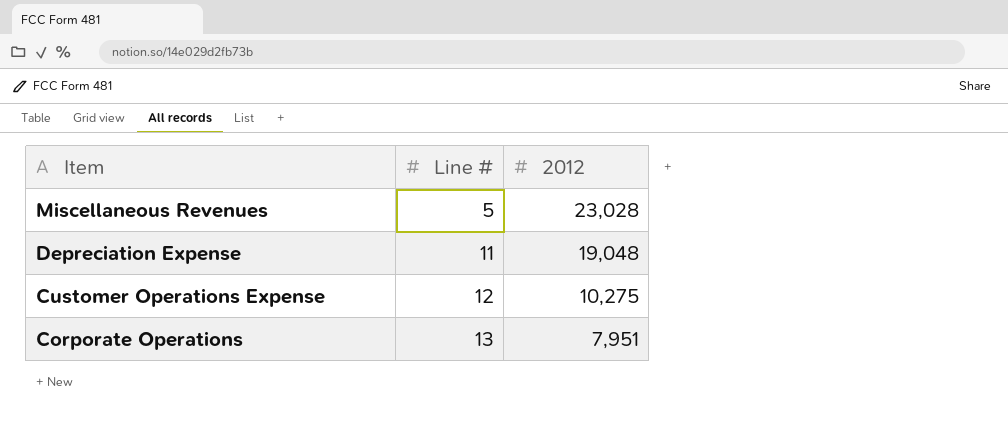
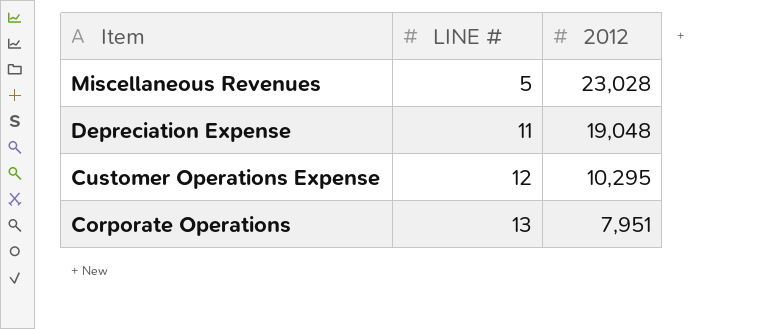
column name: Line # -> LINE #
Customer Operations Expense | 2012: 10,275 -> 10,295

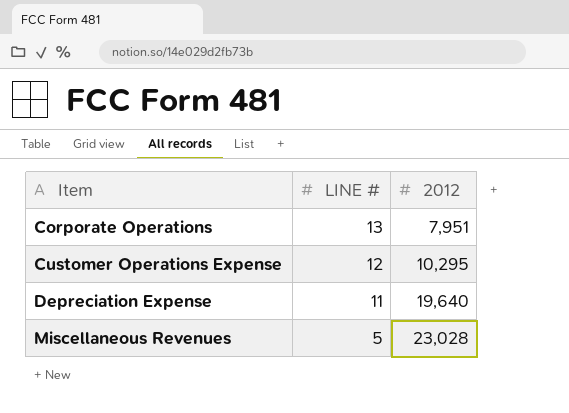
row order: Item descending -> Item ascending
Depreciation Expense | 2012: 19,048 -> 19,640

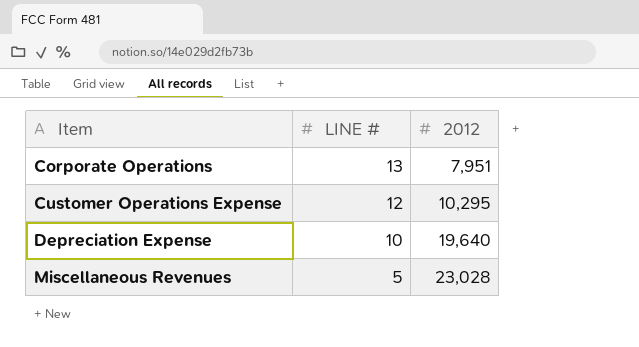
Depreciation Expense | LINE #: 11 -> 10

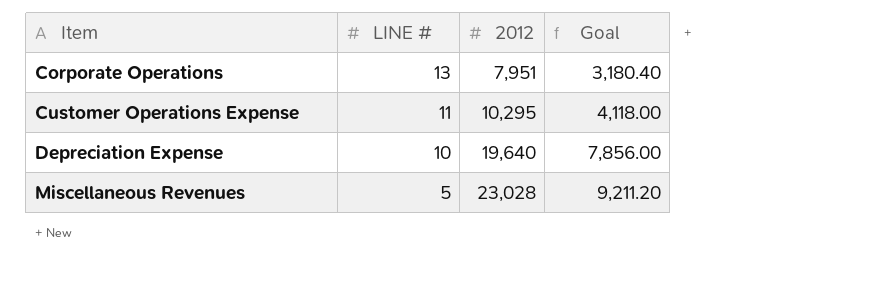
column Goal | formula: none -> [2012] * 0.4
Customer Operations Expense | LINE #: 12 -> 11

